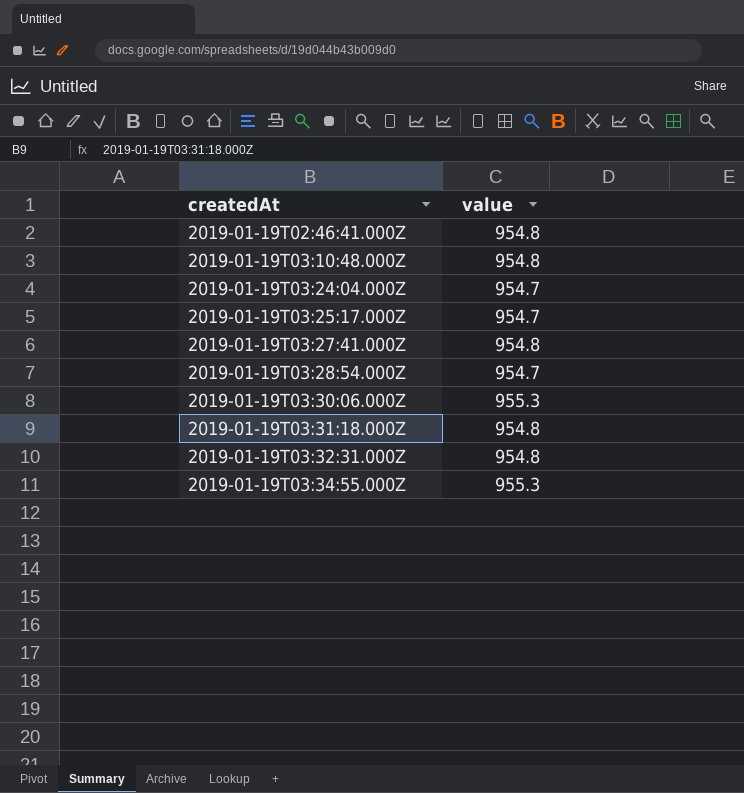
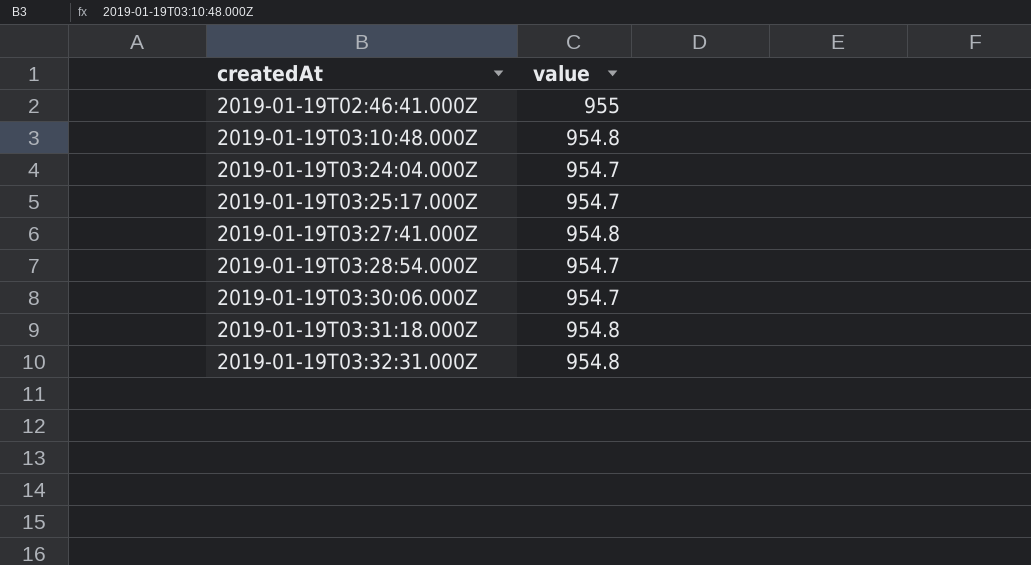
row 2019-01-19T03:34:55.000Z: 955.3 -> none
2019-01-19T02:46:41.000Z | value: 954.8 -> 955
2019-01-19T03:30:06.000Z | value: 955.3 -> 954.7

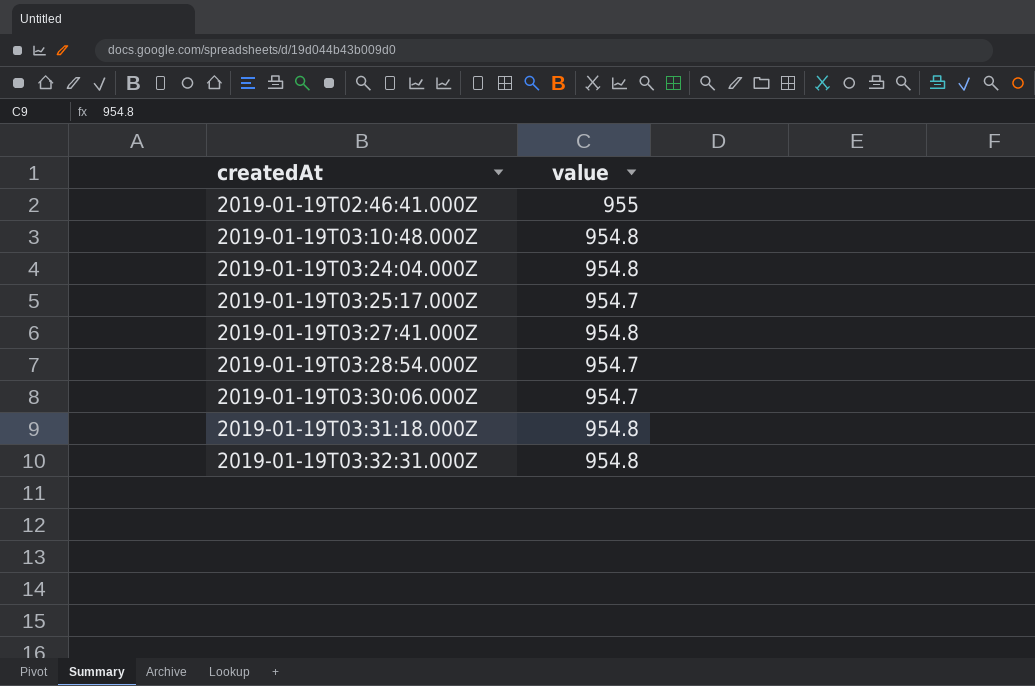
2019-01-19T03:24:04.000Z | value: 954.7 -> 954.8

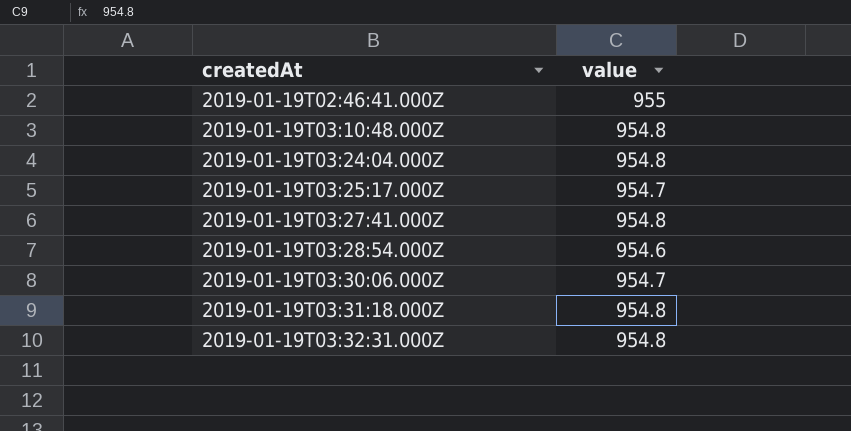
2019-01-19T03:28:54.000Z | value: 954.7 -> 954.6

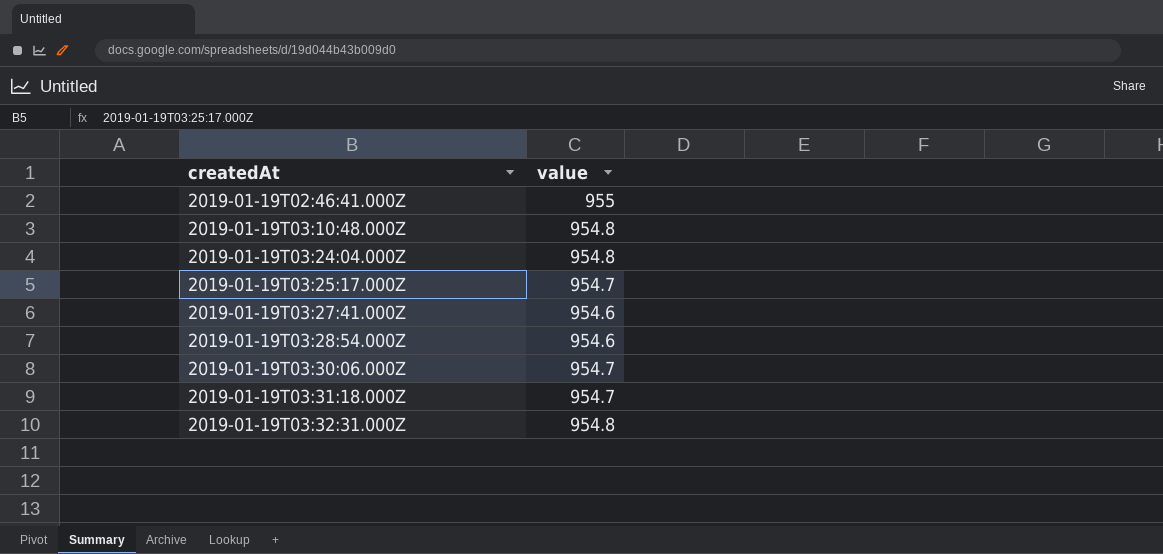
2019-01-19T03:27:41.000Z | value: 954.8 -> 954.6
2019-01-19T03:31:18.000Z | value: 954.8 -> 954.7

